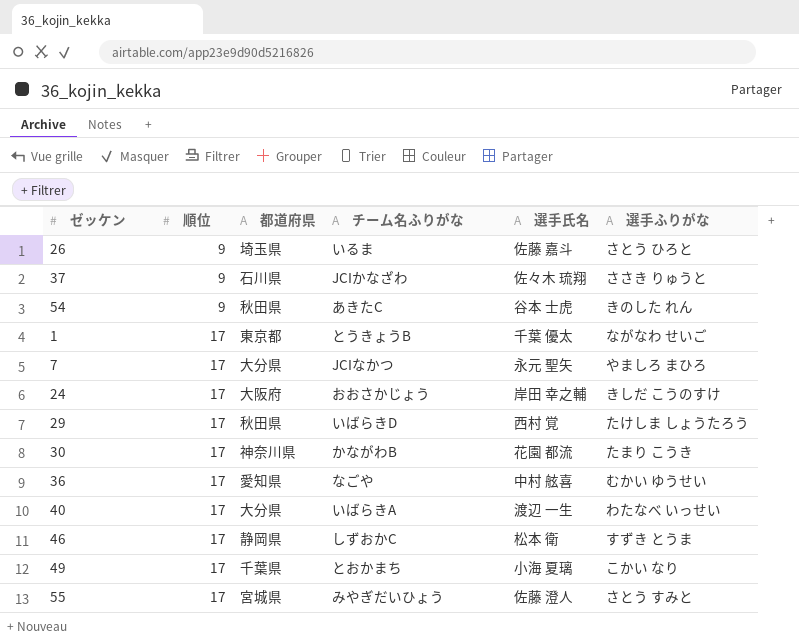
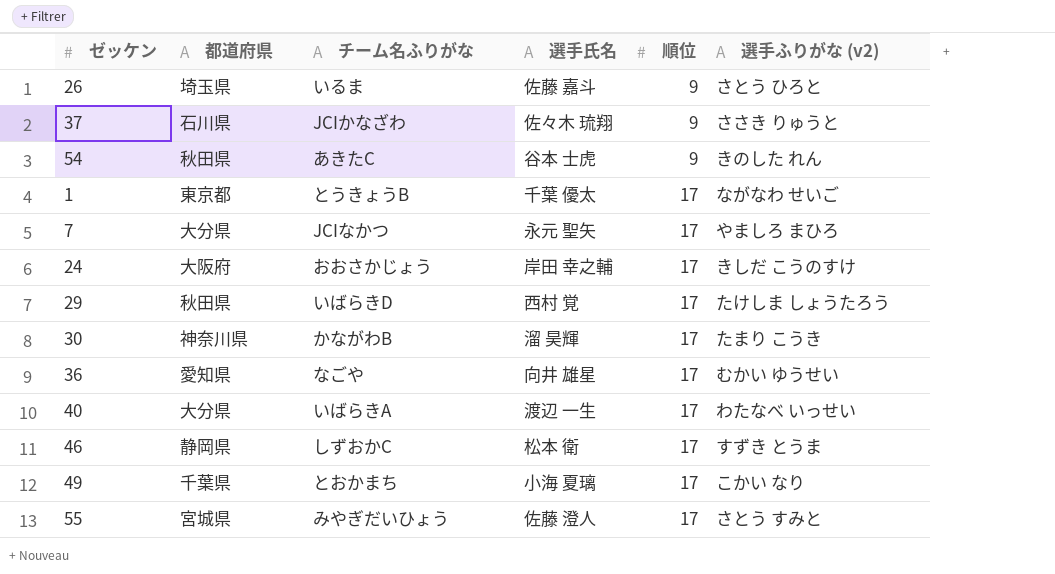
column 順位 | position: 2 -> 5
column name: 選手ふりがな -> 選手ふりがな (v2)
30 | 選手氏名: 花園 都流 -> 溜 昊輝
36 | 選手氏名: 中村 舷喜 -> 向井 雄星

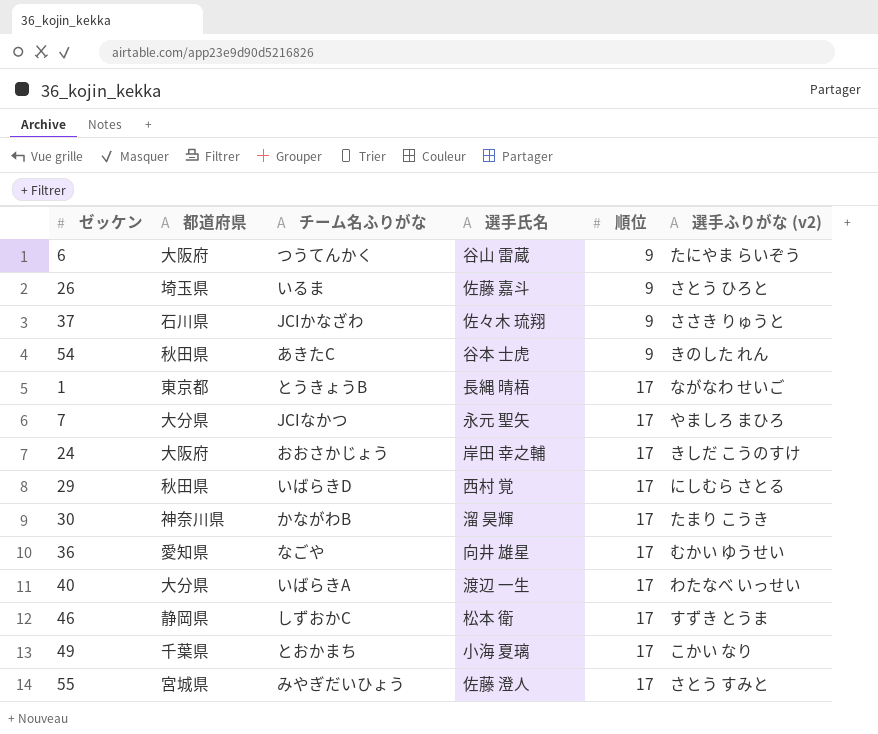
row 6: none -> 大阪府 | つうてんかく | 谷山 雷蔵 | 9 | たにやま らいぞう
1 | 選手氏名: 千葉 優太 -> 長縄 晴梧
29 | 選手ふりがな (v2): たけしま しょうたろう -> にしむら さとる

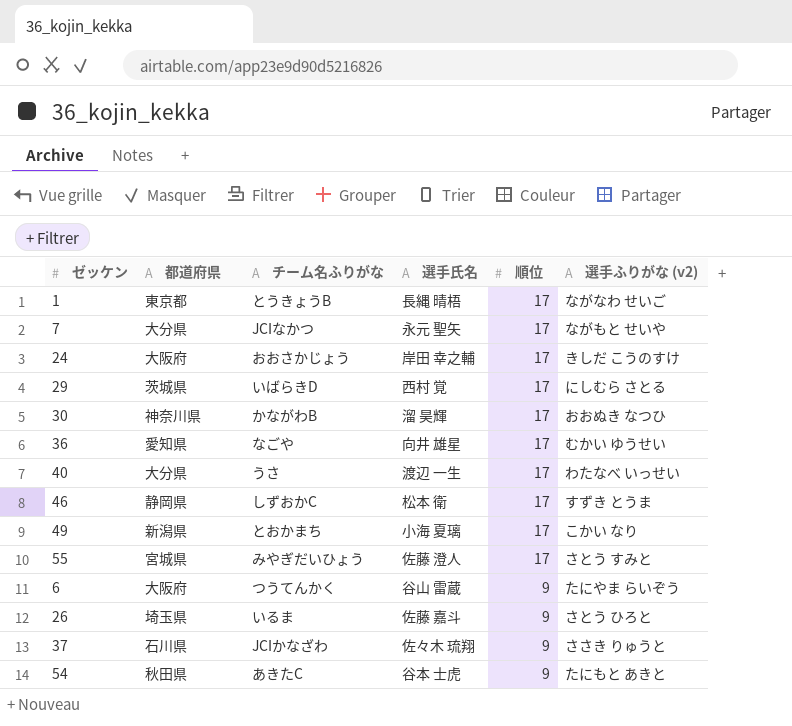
row order: 順位 ascending -> 順位 descending
7 | 選手ふりがな (v2): やましろ まひろ -> ながもと せいや
29 | 都道府県: 秋田県 -> 茨城県
30 | 選手ふりがな (v2): たまり こうき -> おおぬき なつひ
40 | チーム名ふりがな: いばらきA -> うさ
49 | 都道府県: 千葉県 -> 新潟県
54 | 選手ふりがな (v2): きのした れん -> たにもと あきと

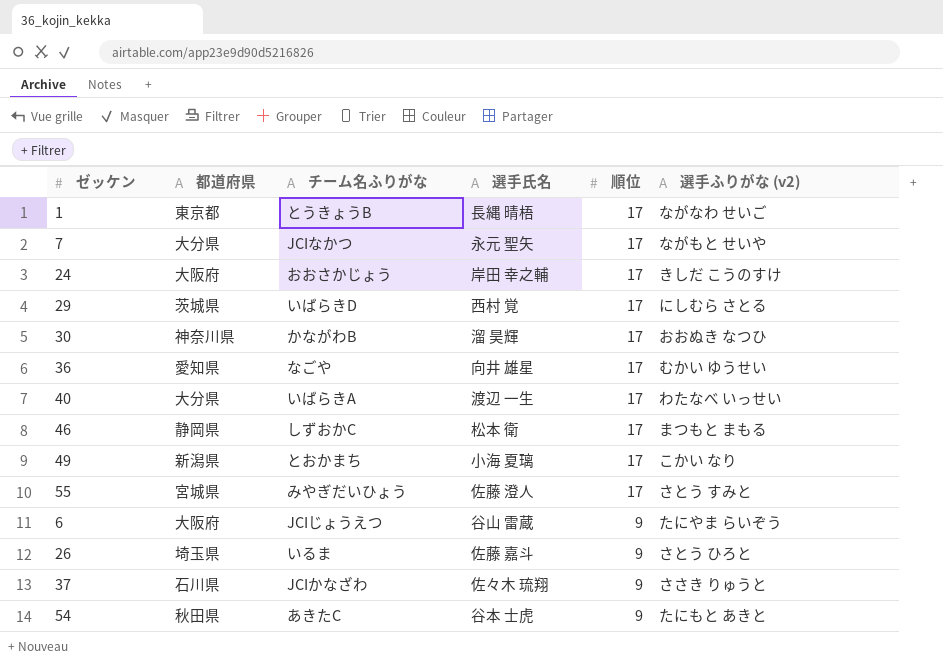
40 | チーム名ふりがな: うさ -> いばらきA
46 | 選手ふりがな (v2): すずき とうま -> まつもと まもる
6 | チーム名ふりがな: つうてんかく -> JCIじょうえつ

